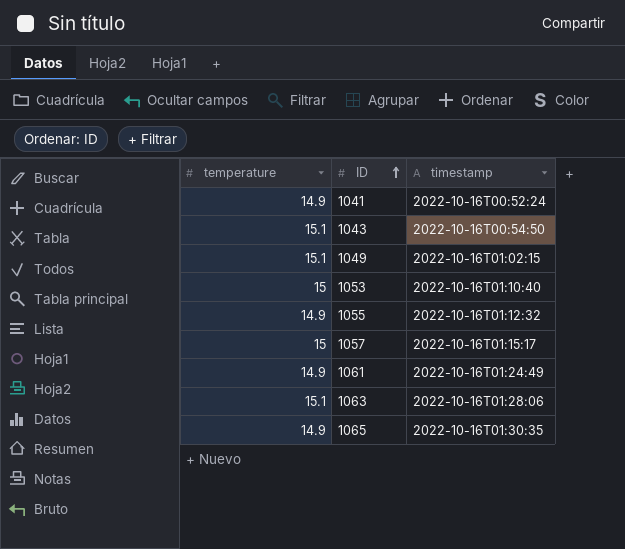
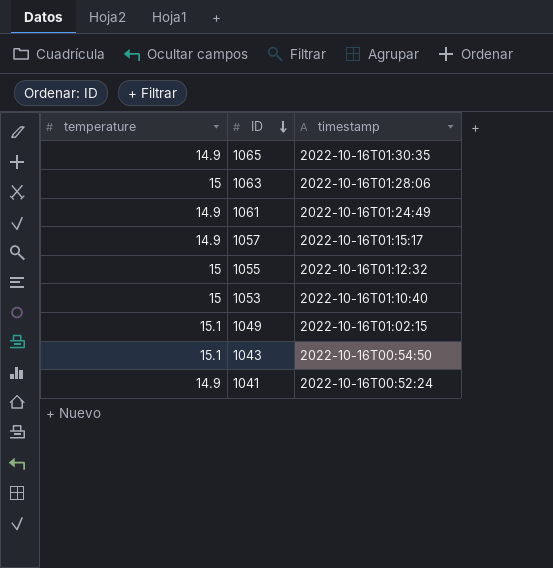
row order: ID ascending -> ID descending
1063 | temperature: 15.1 -> 15
1057 | temperature: 15 -> 14.9
1055 | temperature: 14.9 -> 15

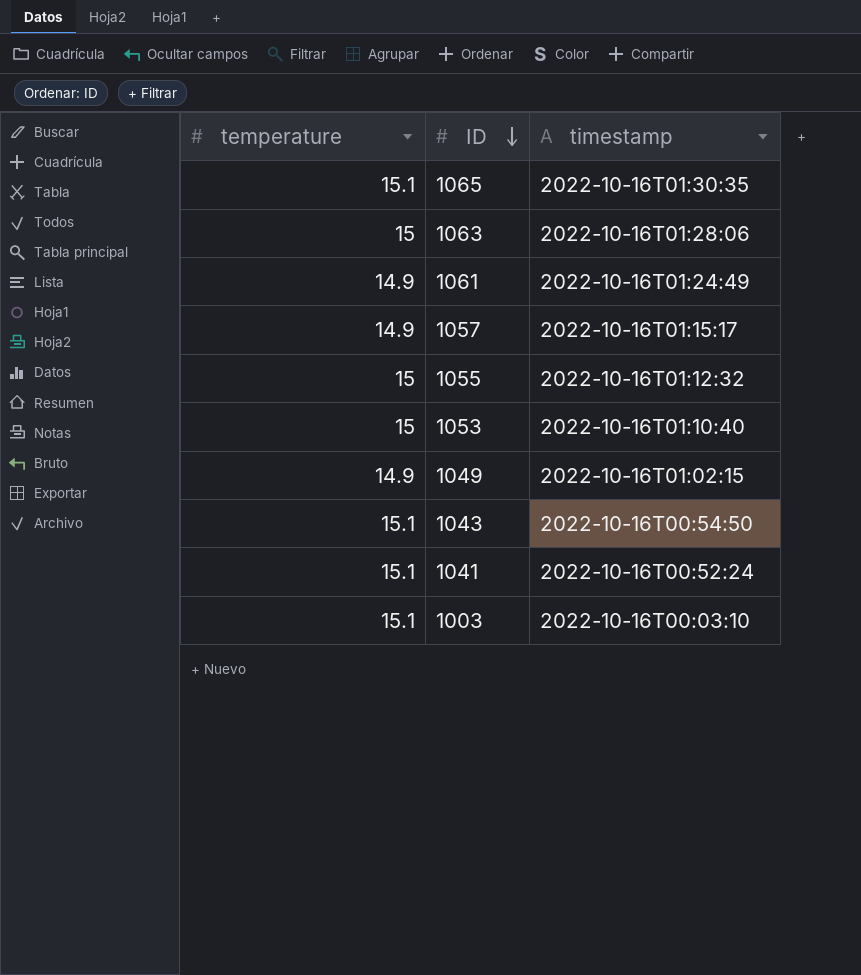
1065 | temperature: 14.9 -> 15.1
1049 | temperature: 15.1 -> 14.9
1041 | temperature: 14.9 -> 15.1
row 1003: none -> 15.1 | 2022-10-16T00:03:10

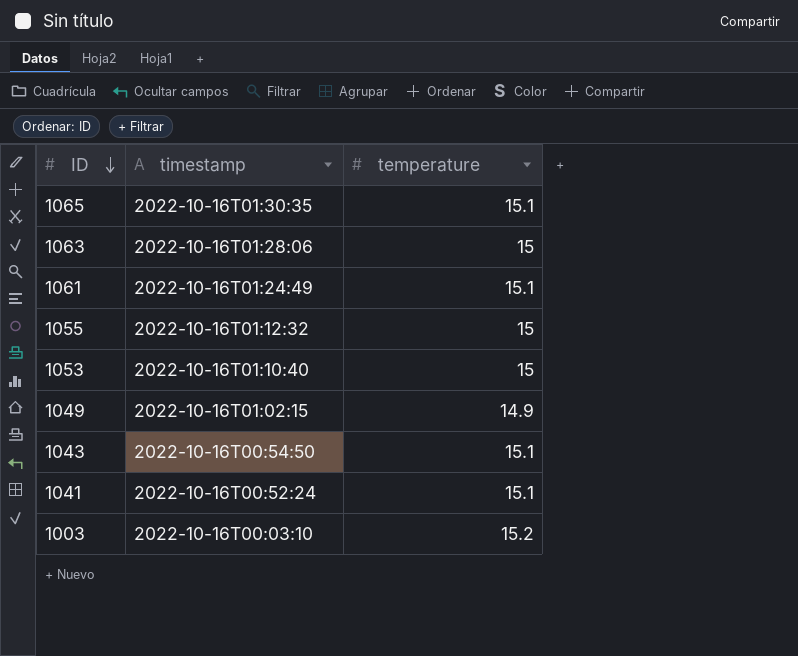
column temperature | position: 1 -> 3
row 1057: 14.9 | 2022-10-16T01:15:17 -> none
1061 | temperature: 14.9 -> 15.1
1003 | temperature: 15.1 -> 15.2

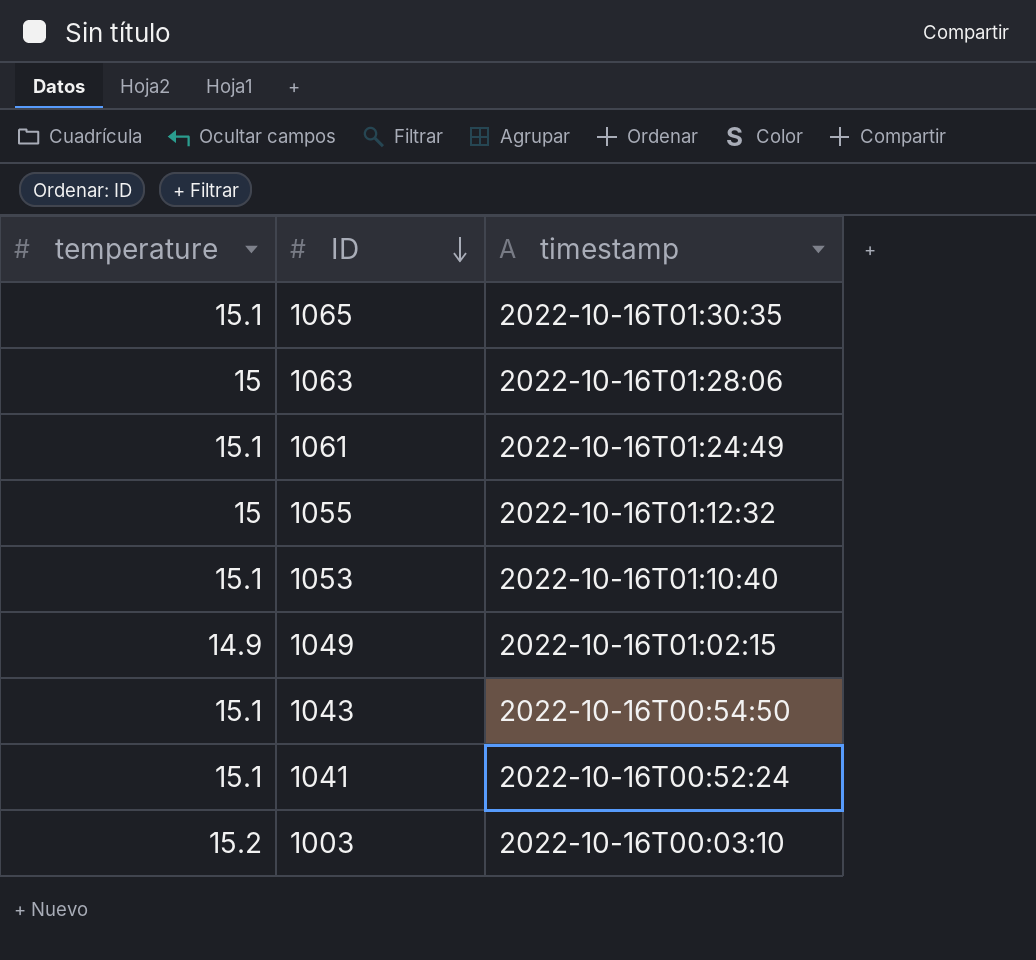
column temperature | position: 3 -> 1
1053 | temperature: 15 -> 15.1

